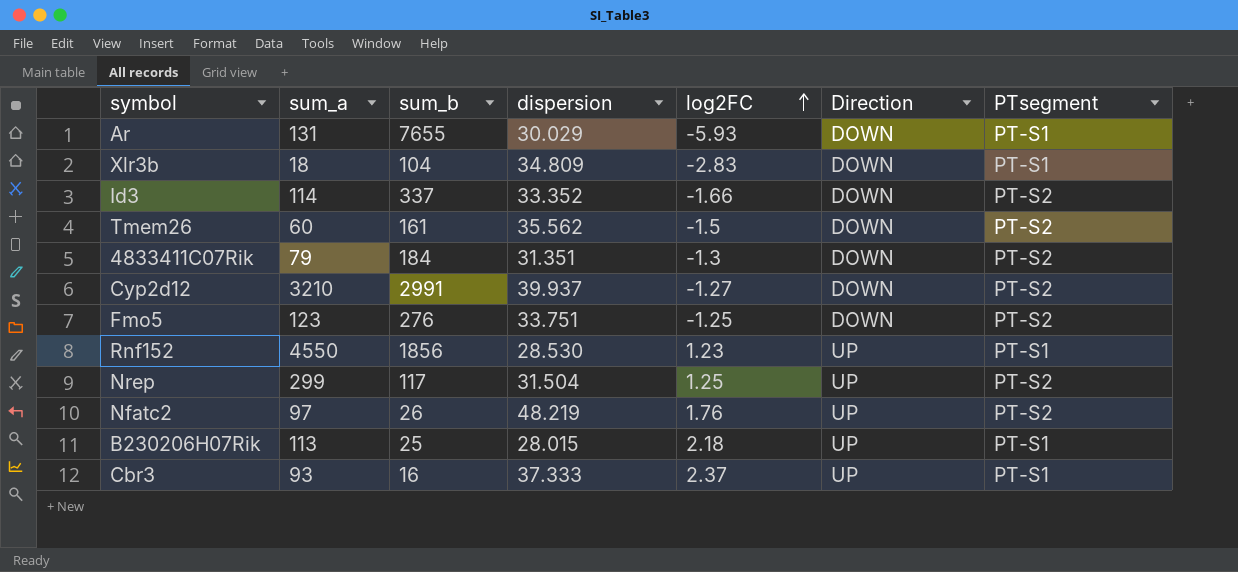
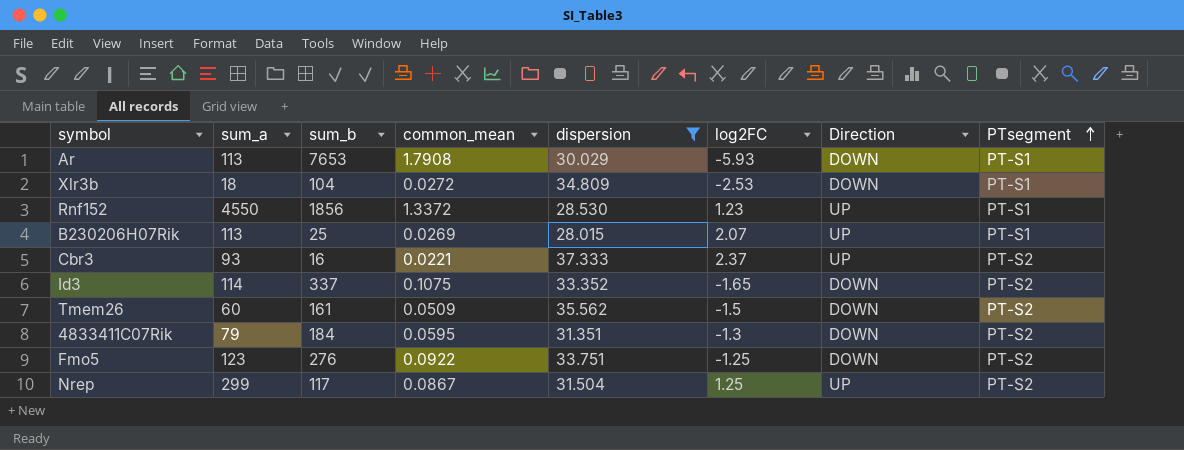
filter: none -> dispersion <= 37.333
row order: log2FC ascending -> PTsegment ascending
column common_mean | position: none -> 4
Ar | sum_a: 131 -> 113
Ar | sum_b: 7655 -> 7653
Xlr3b | log2FC: -2.83 -> -2.53
B230206H07Rik | log2FC: 2.18 -> 2.07
Cbr3 | PTsegment: PT-S1 -> PT-S2
Id3 | log2FC: -1.66 -> -1.65

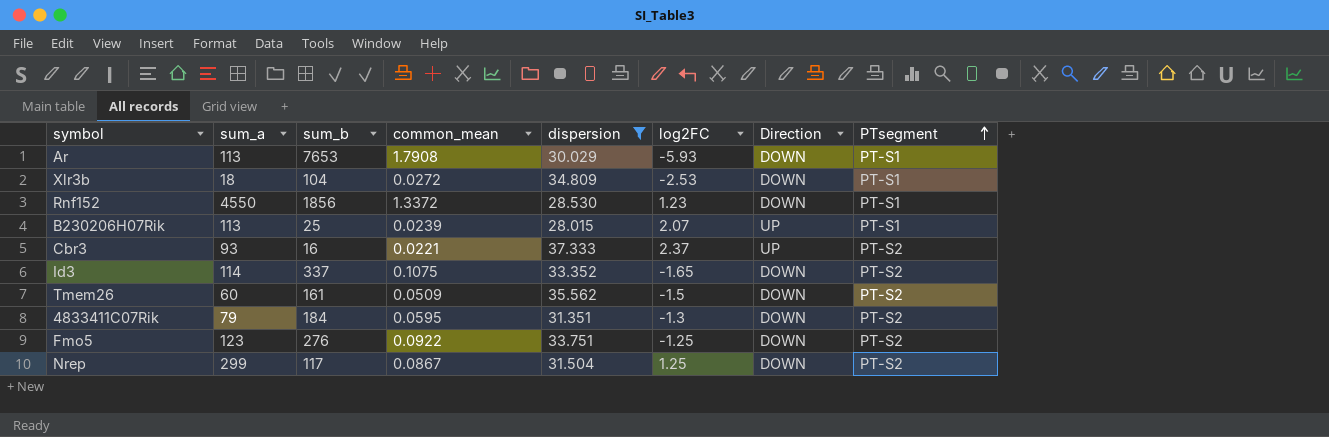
Rnf152 | Direction: UP -> DOWN
B230206H07Rik | common_mean: 0.0269 -> 0.0239
Nrep | Direction: UP -> DOWN

